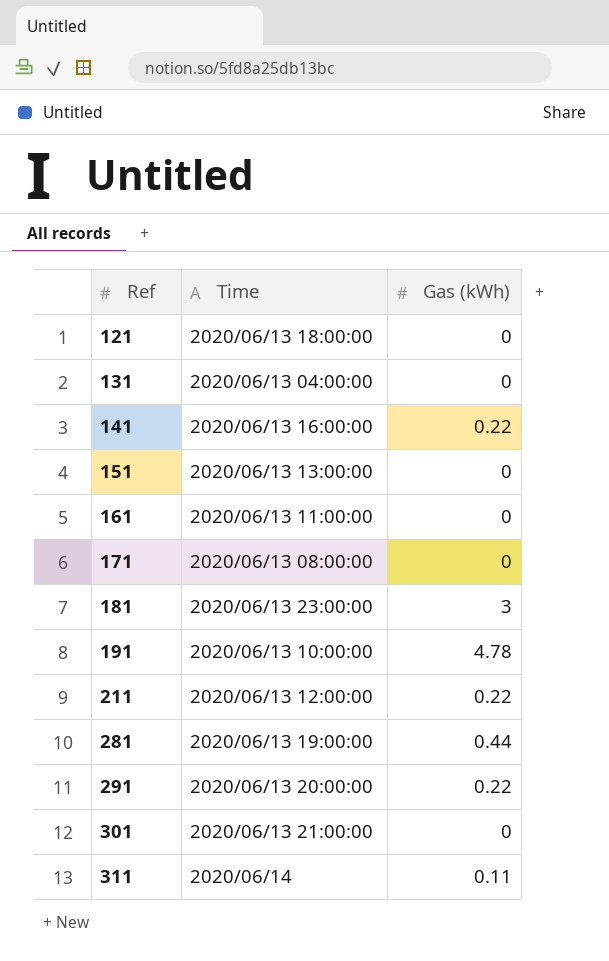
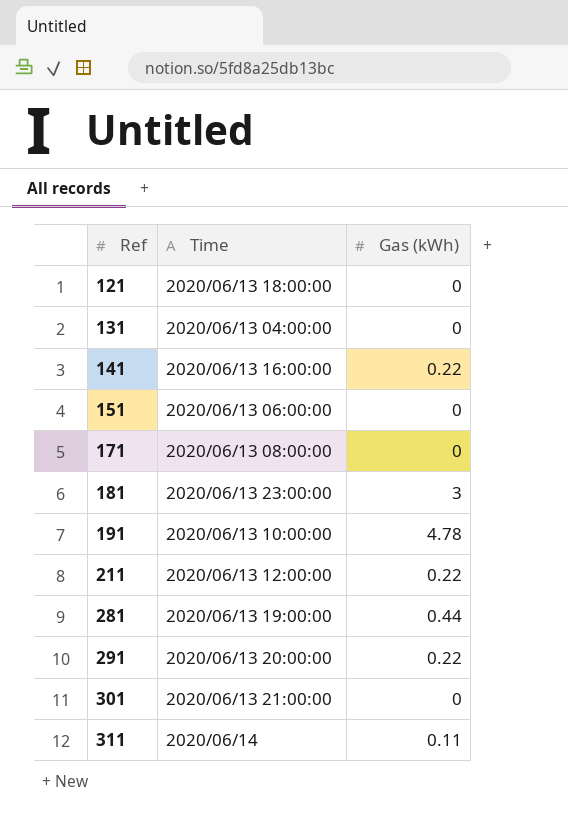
row 161: 2020/06/13 11:00:00 | 0 -> none
151 | Time: 2020/06/13 13:00:00 -> 2020/06/13 06:00:00

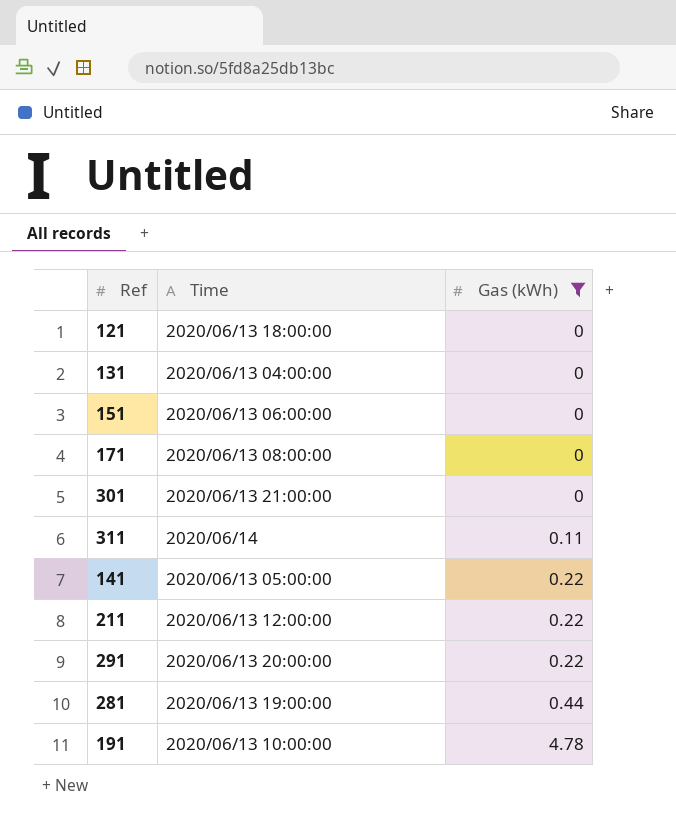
filter: none -> Gas (kWh) != 3
row order: Ref ascending -> Gas (kWh) ascending
141 | Time: 2020/06/13 16:00:00 -> 2020/06/13 05:00:00

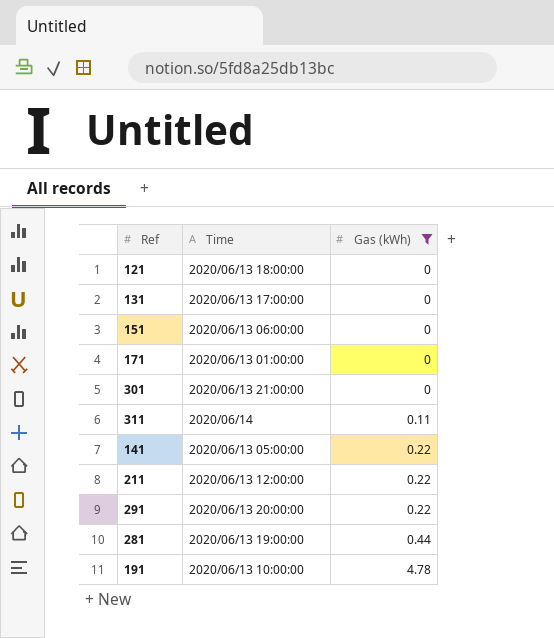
131 | Time: 2020/06/13 04:00:00 -> 2020/06/13 17:00:00
171 | Time: 2020/06/13 08:00:00 -> 2020/06/13 01:00:00

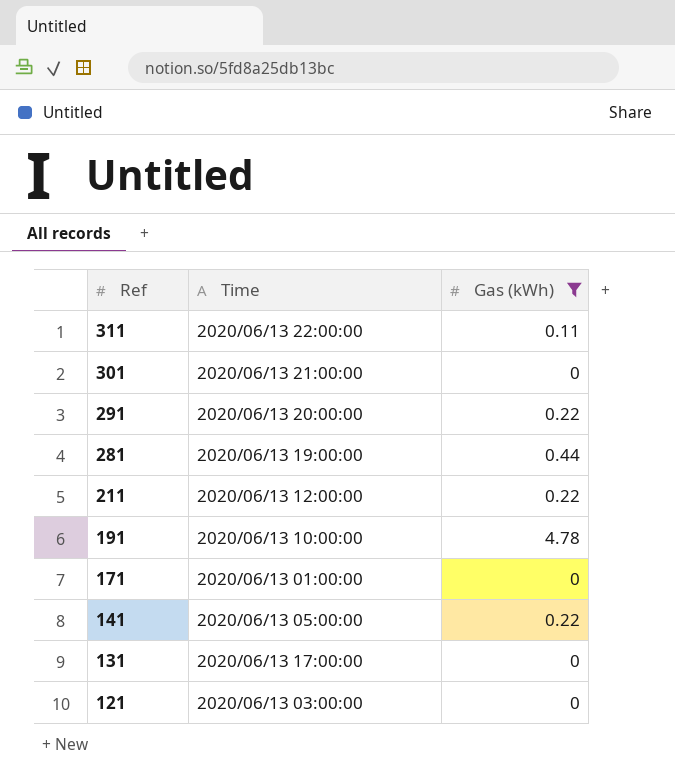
row order: Gas (kWh) ascending -> Ref descending
row 151: 2020/06/13 06:00:00 | 0 -> none
311 | Time: 2020/06/14 -> 2020/06/13 22:00:00
121 | Time: 2020/06/13 18:00:00 -> 2020/06/13 03:00:00

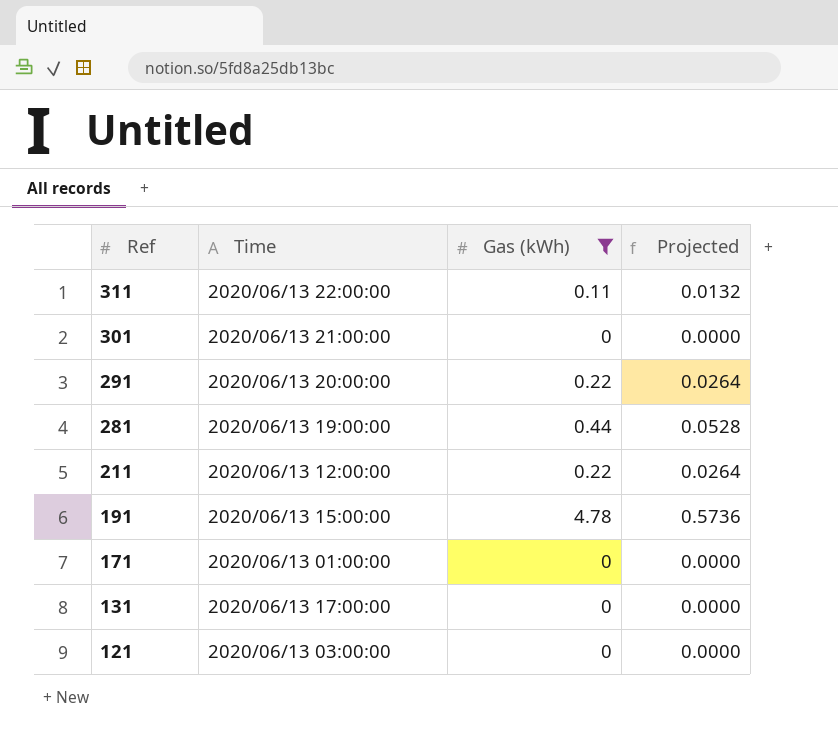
column Projected | formula: none -> [Gas (kWh)] * 0.12
row 141: 2020/06/13 05:00:00 | 0.22 -> none
191 | Time: 2020/06/13 10:00:00 -> 2020/06/13 15:00:00

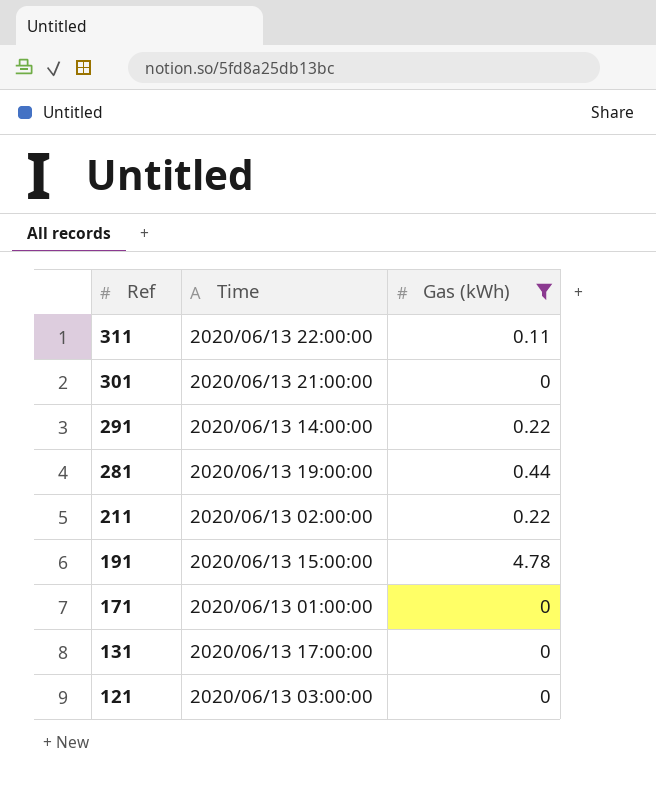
column Projected | formula: [Gas (kWh)] * 0.12 -> none
291 | Time: 2020/06/13 20:00:00 -> 2020/06/13 14:00:00
211 | Time: 2020/06/13 12:00:00 -> 2020/06/13 02:00:00

